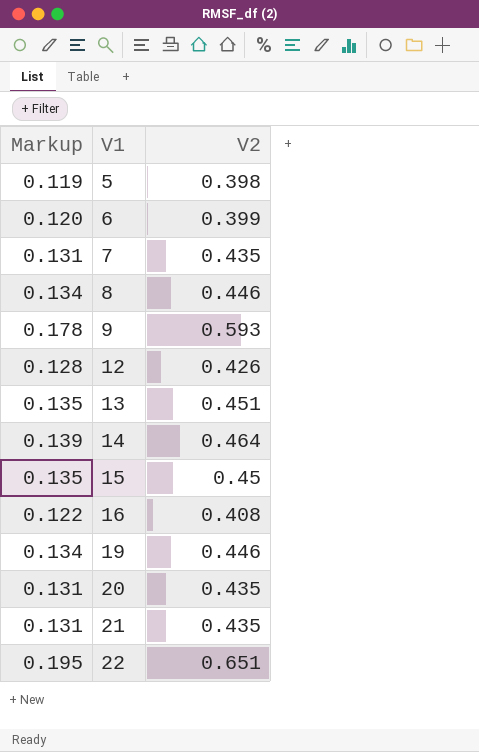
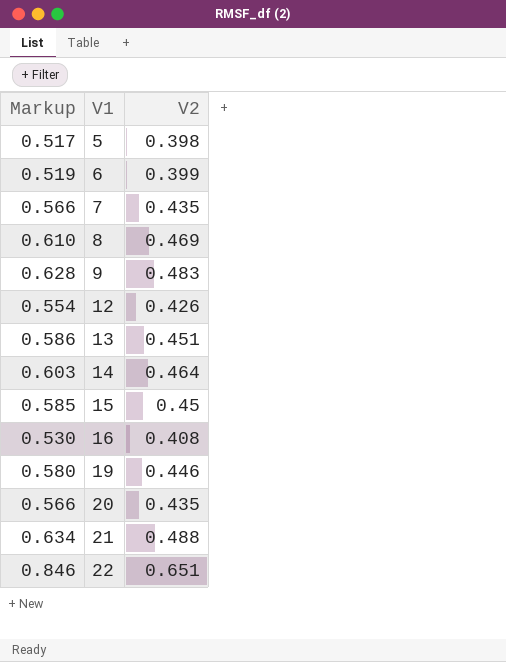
column Markup | formula: [V2] * 0.3 -> [V2] * 1.3
8 | V2: 0.446 -> 0.469
9 | V2: 0.593 -> 0.483
21 | V2: 0.435 -> 0.488

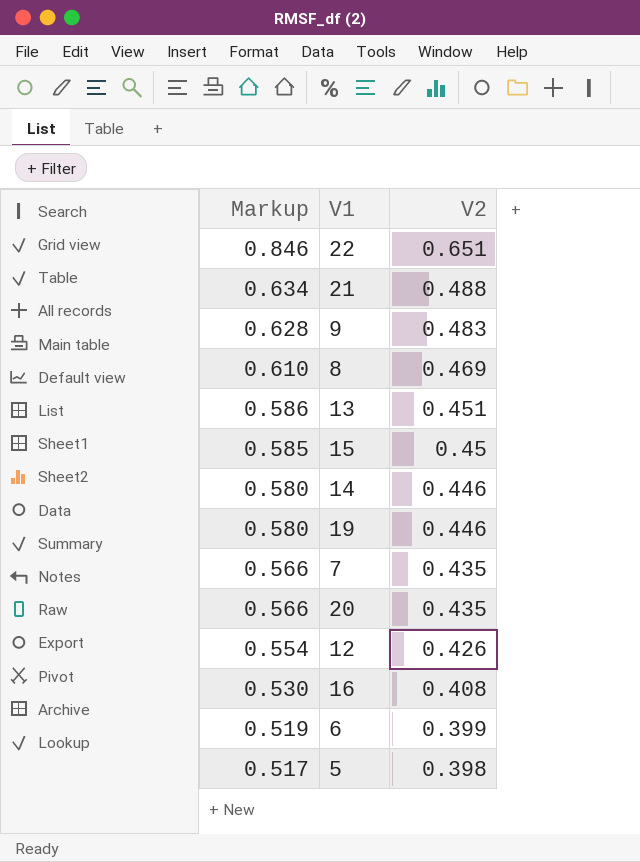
row order: V1 ascending -> Markup descending
14 | Markup: 0.603 -> 0.580
14 | V2: 0.464 -> 0.446

